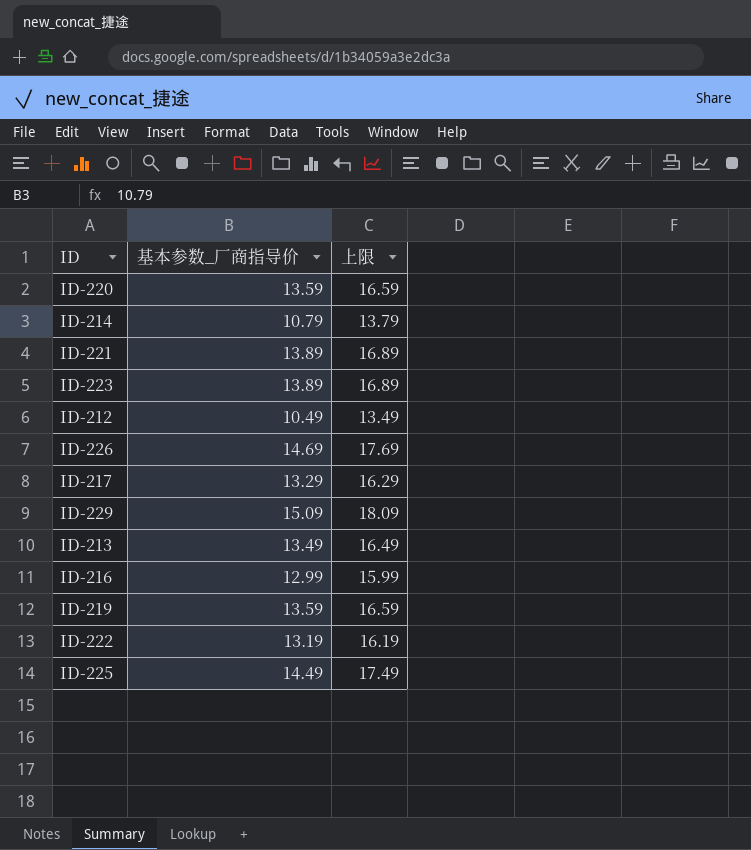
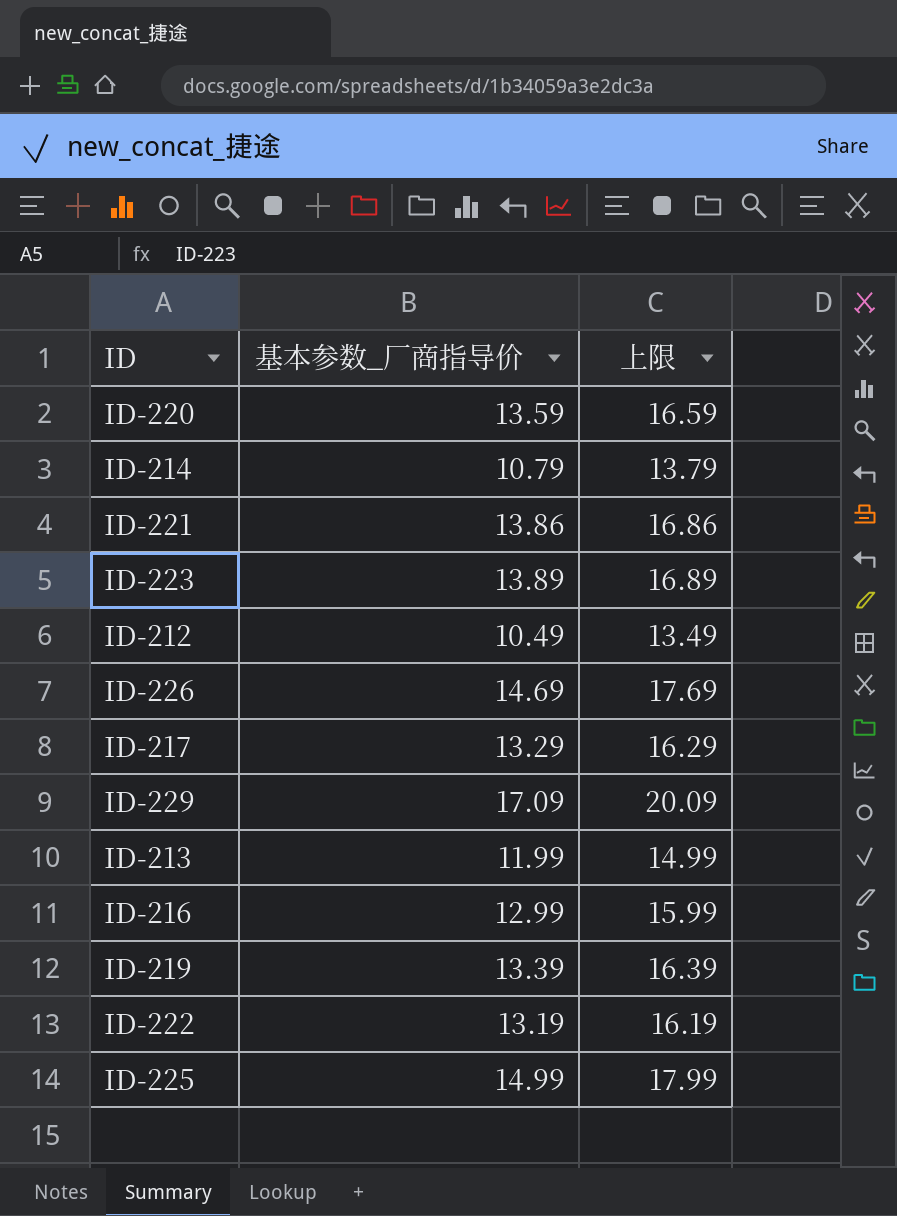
ID-221 | 基本参数_厂商指导价: 13.89 -> 13.86
ID-221 | 上限: 16.89 -> 16.86
ID-229 | 基本参数_厂商指导价: 15.09 -> 17.09
ID-229 | 上限: 18.09 -> 20.09
ID-213 | 基本参数_厂商指导价: 13.49 -> 11.99
ID-213 | 上限: 16.49 -> 14.99
ID-219 | 基本参数_厂商指导价: 13.59 -> 13.39
ID-219 | 上限: 16.59 -> 16.39
ID-225 | 基本参数_厂商指导价: 14.49 -> 14.99
ID-225 | 上限: 17.49 -> 17.99

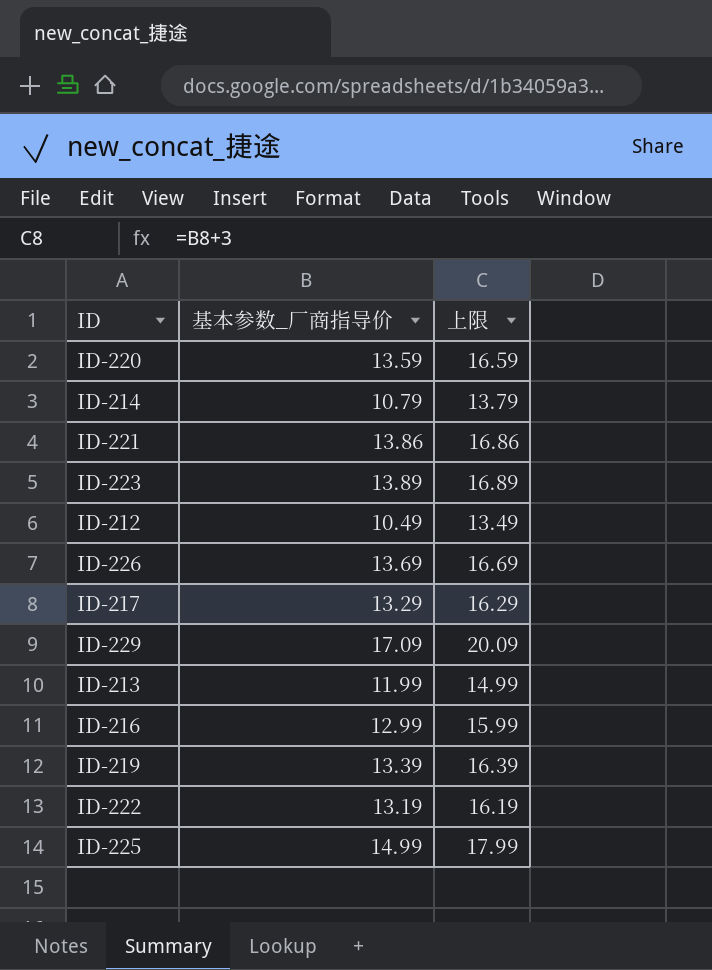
ID-226 | 基本参数_厂商指导价: 14.69 -> 13.69
ID-226 | 上限: 17.69 -> 16.69

